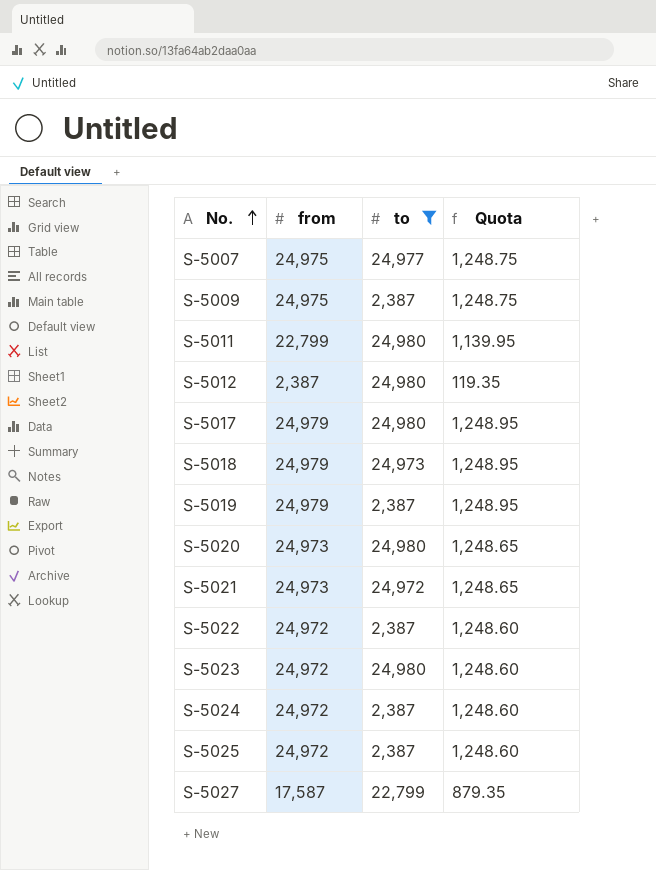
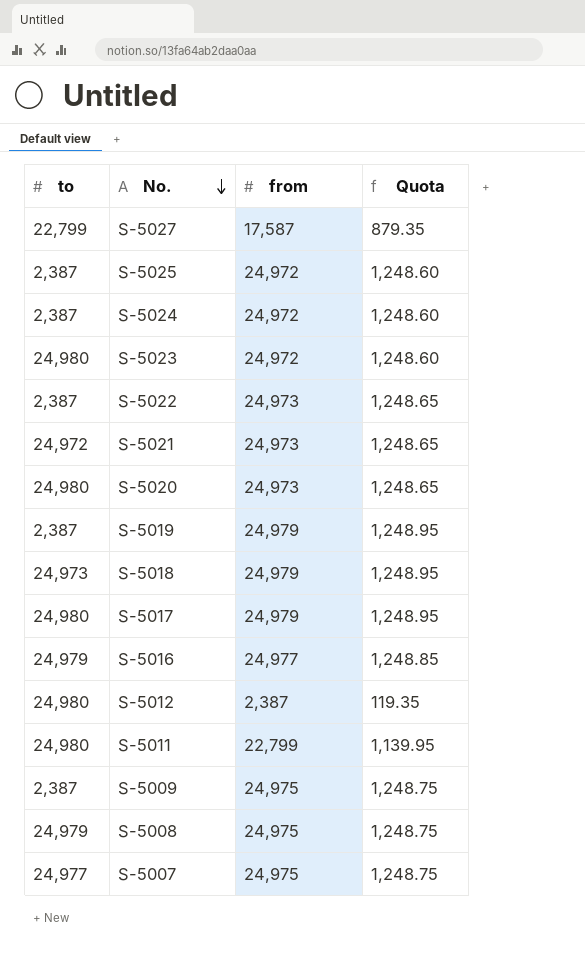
filter: to != 24,979 -> none
row order: No. ascending -> No. descending
column to | position: 3 -> 1
S-5022 | from: 24,972 -> 24,973
S-5022 | Quota: 1,248.60 -> 1,248.65

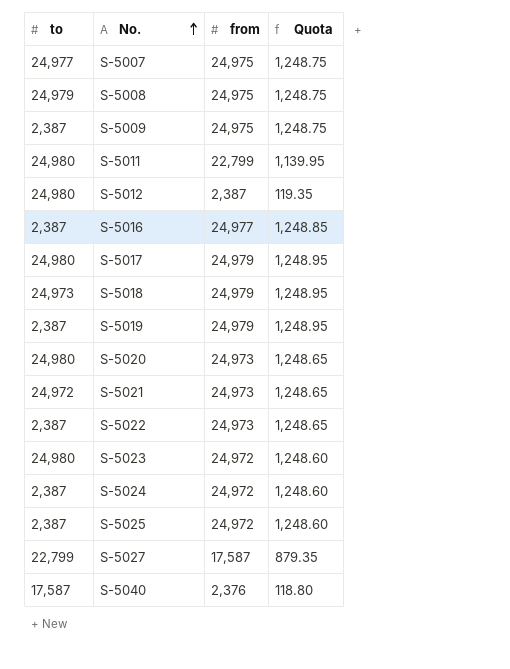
row order: No. descending -> No. ascending
S-5016 | to: 24,979 -> 2,387
row S-5040: none -> 17,587 | 2,376 | 118.80

